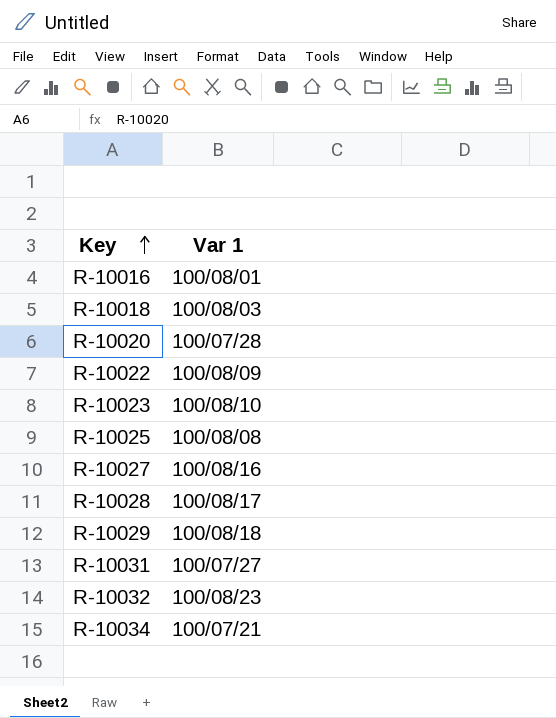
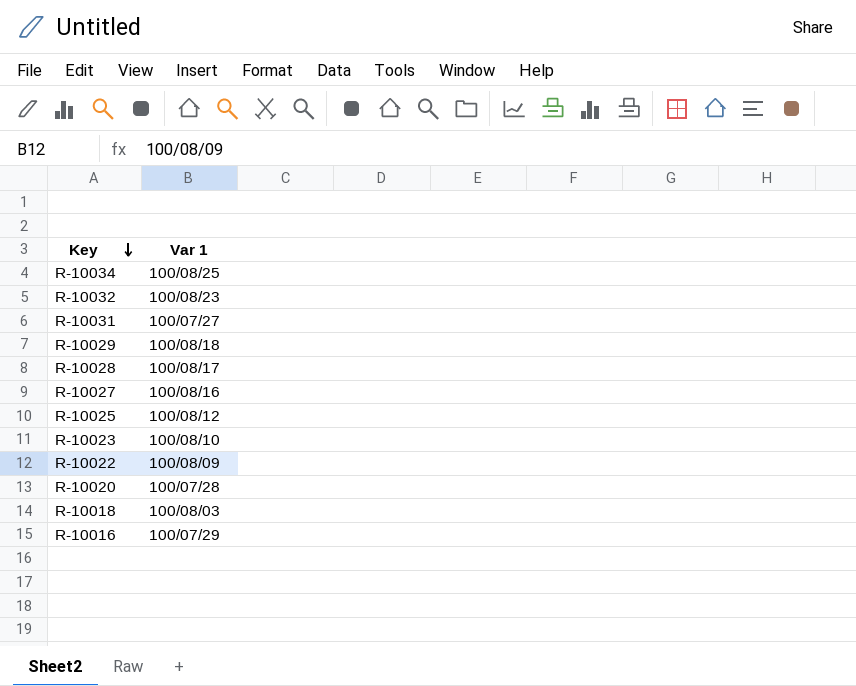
row order: Key ascending -> Key descending
R-10034 | Var 1: 100/07/21 -> 100/08/25
R-10025 | Var 1: 100/08/08 -> 100/08/12
R-10016 | Var 1: 100/08/01 -> 100/07/29

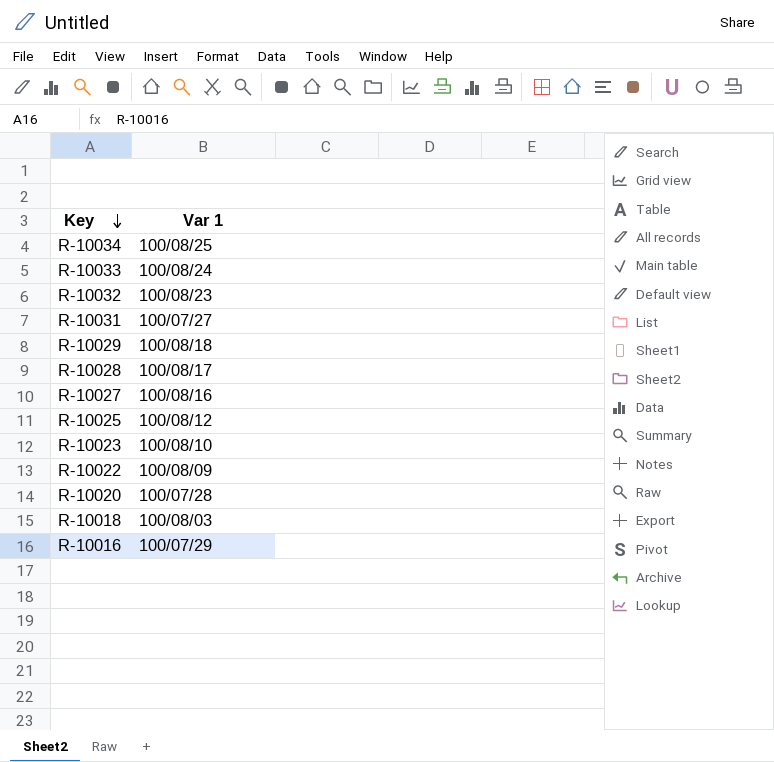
row R-10033: none -> 100/08/24

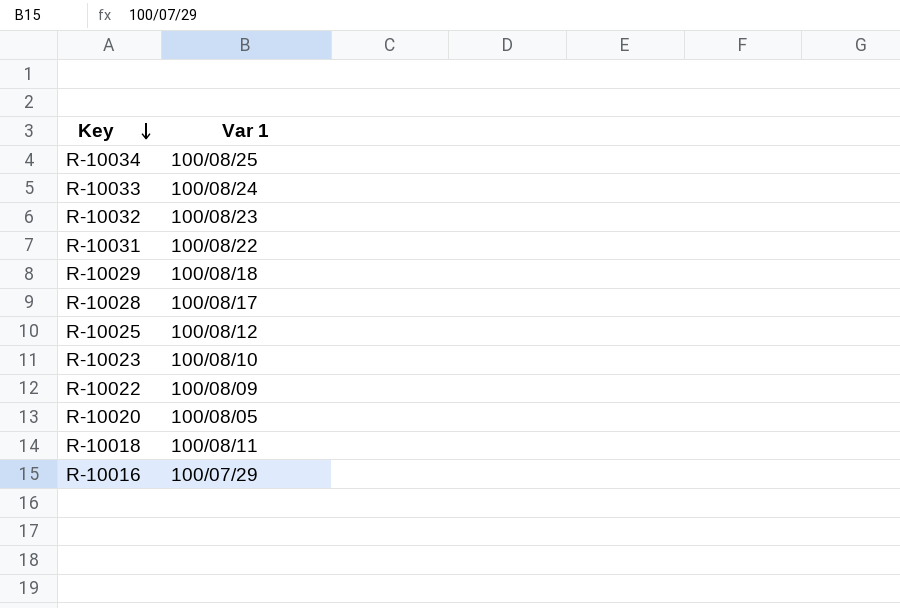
row R-10027: 100/08/16 -> none
R-10031 | Var 1: 100/07/27 -> 100/08/22
R-10020 | Var 1: 100/07/28 -> 100/08/05
R-10018 | Var 1: 100/08/03 -> 100/08/11

